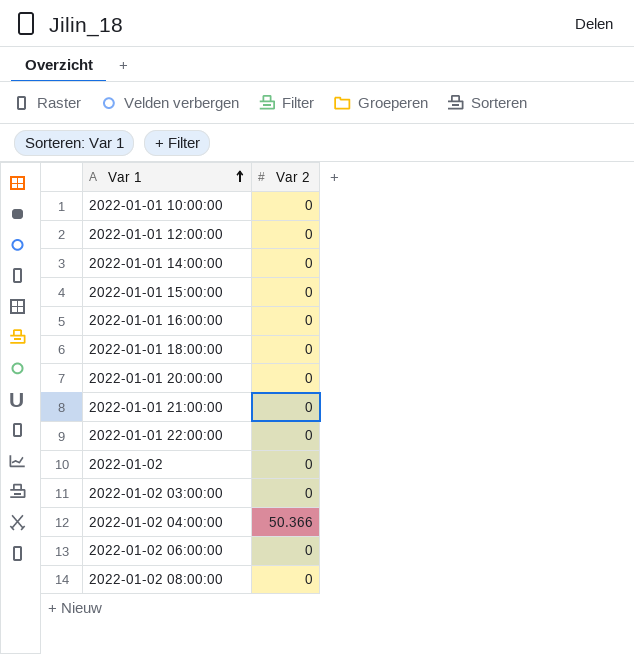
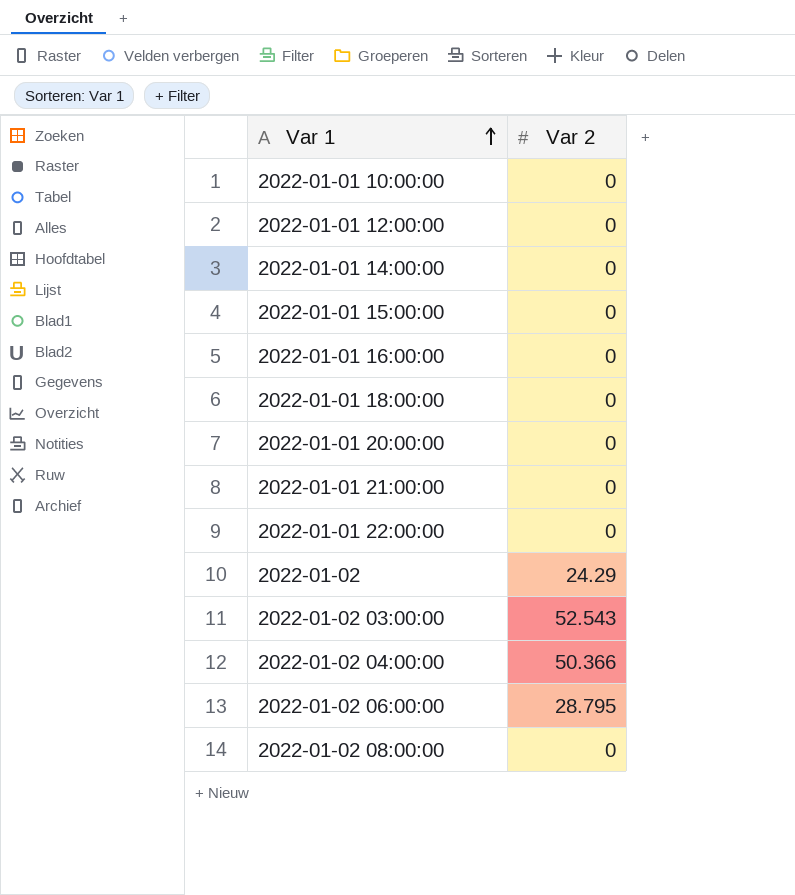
2022-01-02 | Var 2: 0 -> 24.29
2022-01-02 03:00:00 | Var 2: 0 -> 52.543
2022-01-02 06:00:00 | Var 2: 0 -> 28.795

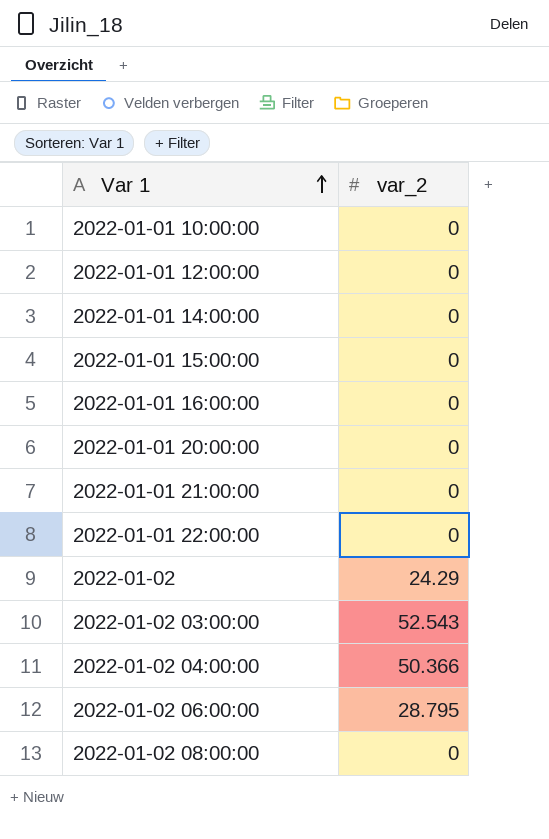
column name: Var 2 -> var_2
row 2022-01-01 18:00:00: 0 -> none

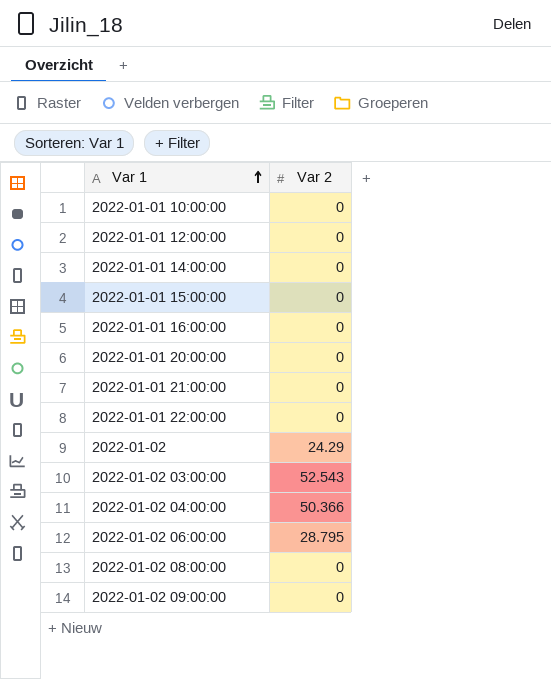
column name: var_2 -> Var 2
row 2022-01-02 09:00:00: none -> 0

